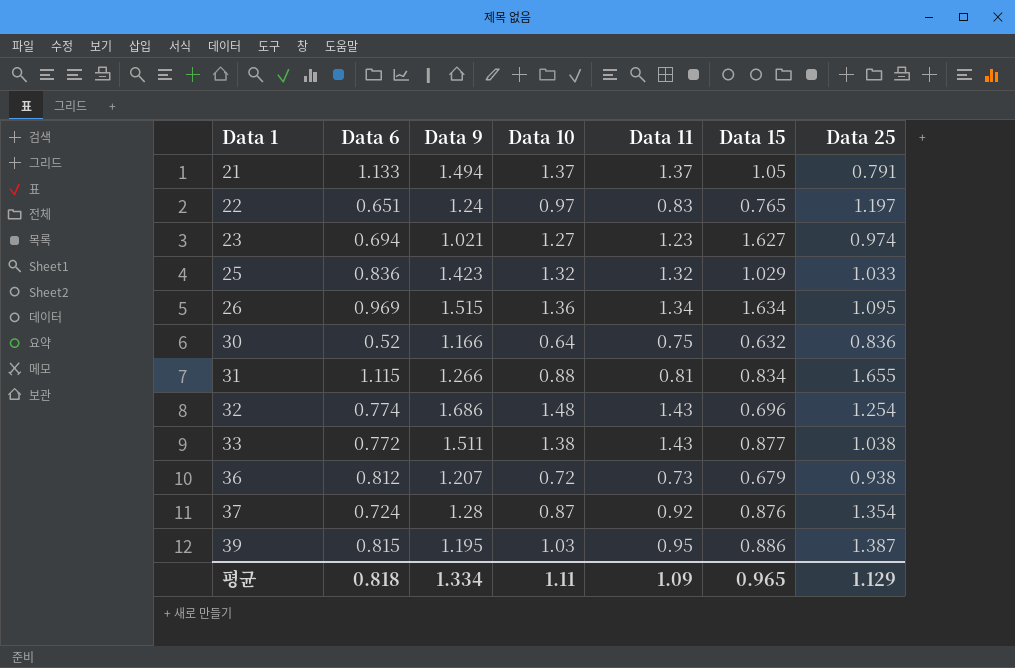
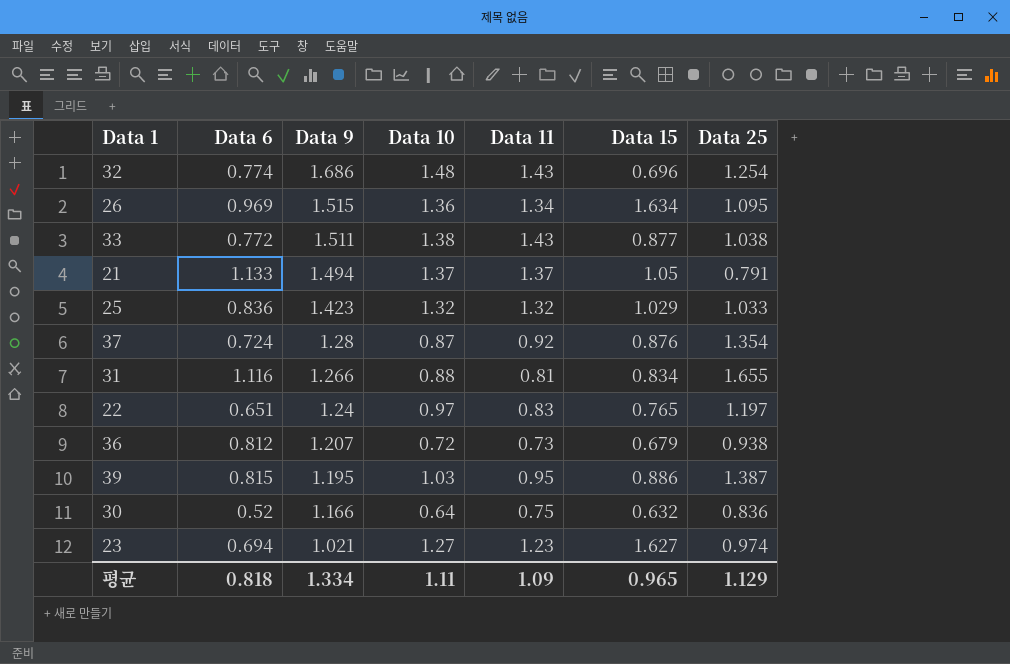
row order: Data 1 ascending -> Data 9 descending
31 | Data 6: 1.115 -> 1.116

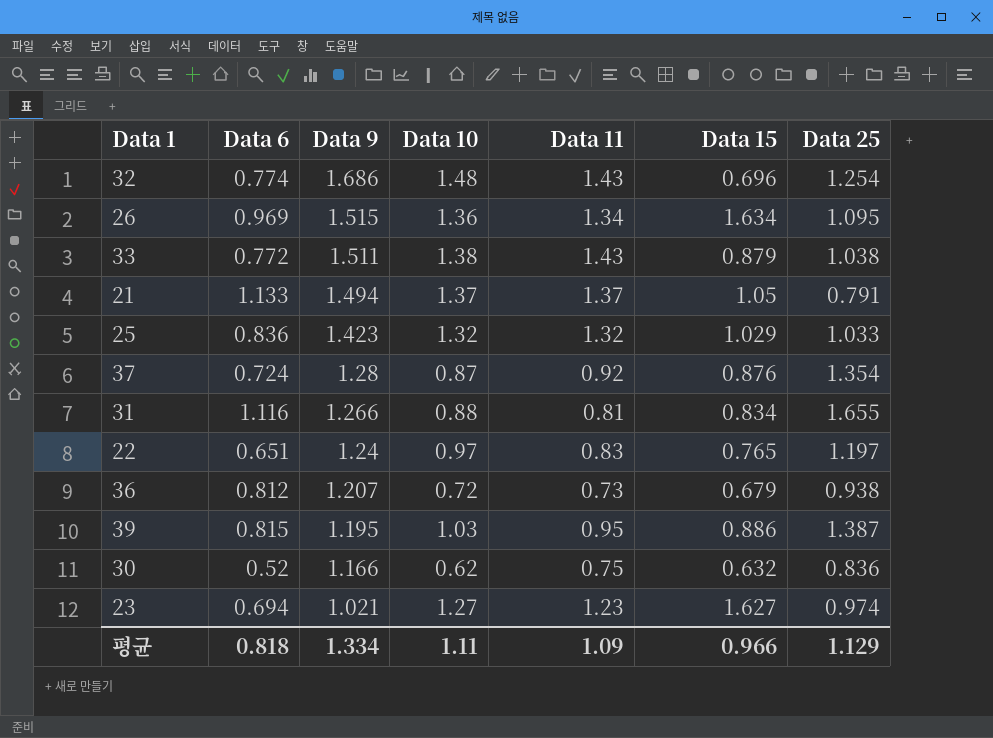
33 | Data 15: 0.877 -> 0.879
30 | Data 10: 0.64 -> 0.62
평균 | Data 15: 0.965 -> 0.966

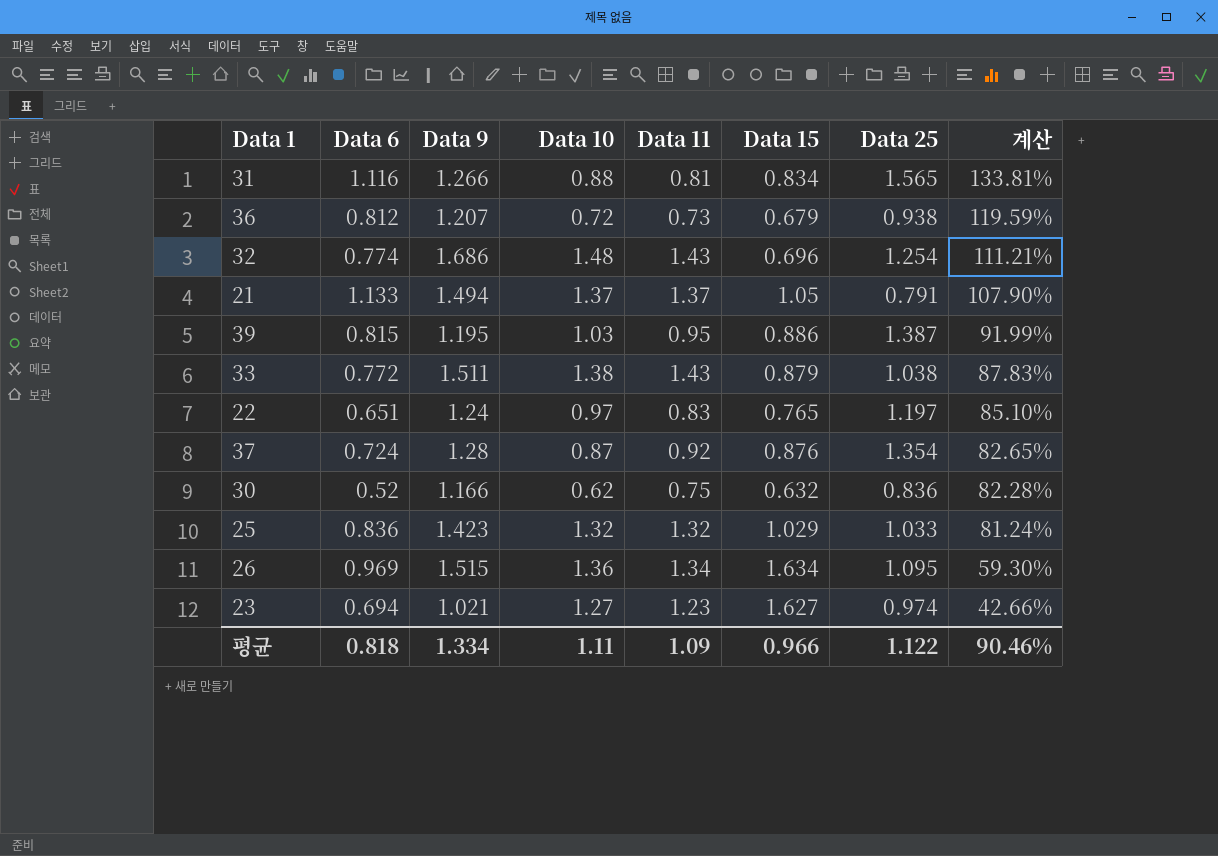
row order: Data 9 descending -> 계산 descending
column 계산 | formula: none -> [Data 6] / [Data 15]
31 | Data 25: 1.655 -> 1.565
평균 | Data 25: 1.129 -> 1.122

